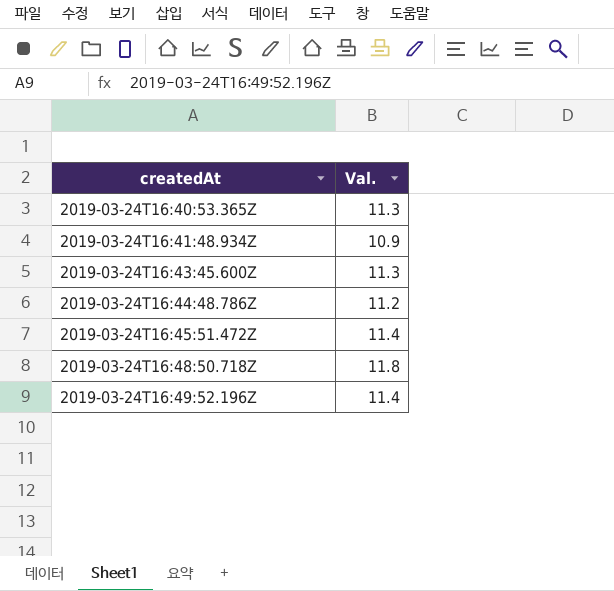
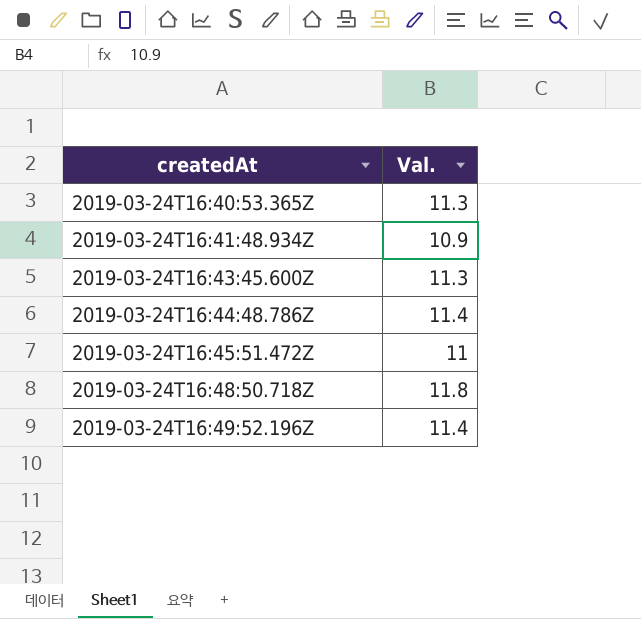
2019-03-24T16:44:48.786Z | Val.: 11.2 -> 11.4
2019-03-24T16:45:51.472Z | Val.: 11.4 -> 11

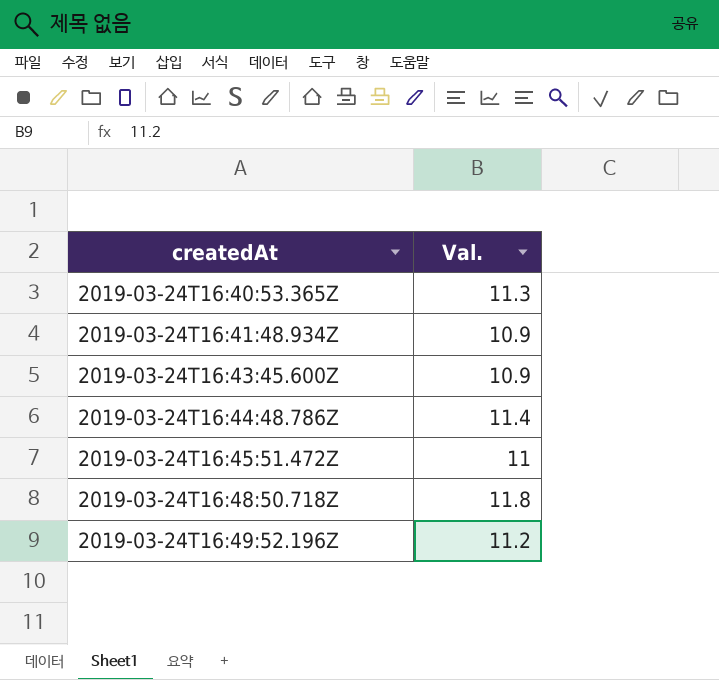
2019-03-24T16:43:45.600Z | Val.: 11.3 -> 10.9
2019-03-24T16:49:52.196Z | Val.: 11.4 -> 11.2

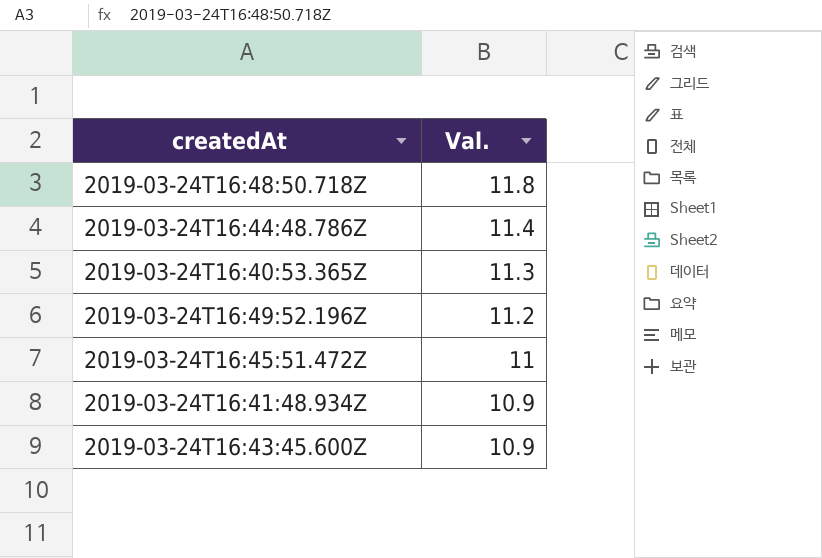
row order: createdAt ascending -> Val. descending

